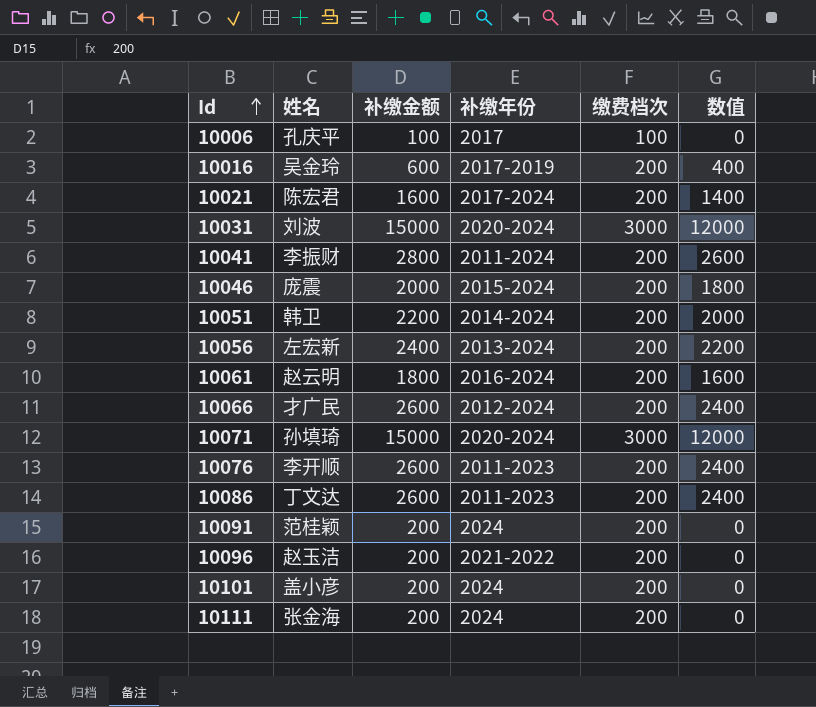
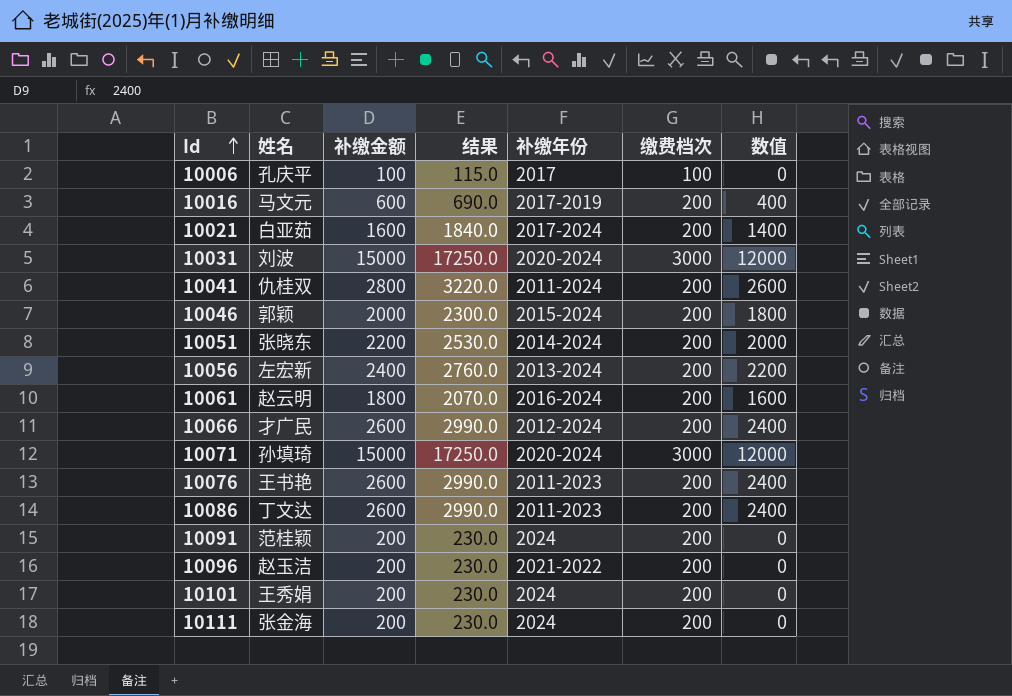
column 结果 | formula: none -> [补缴金额] * 1.15
10016 | 姓名: 吴金玲 -> 马文元
10021 | 姓名: 陈宏君 -> 白亚茹
10041 | 姓名: 李振财 -> 仇桂双
10046 | 姓名: 庞震 -> 郭颖
10051 | 姓名: 韩卫 -> 张晓东
10076 | 姓名: 李开顺 -> 王书艳
10101 | 姓名: 盖小彦 -> 王秀娟

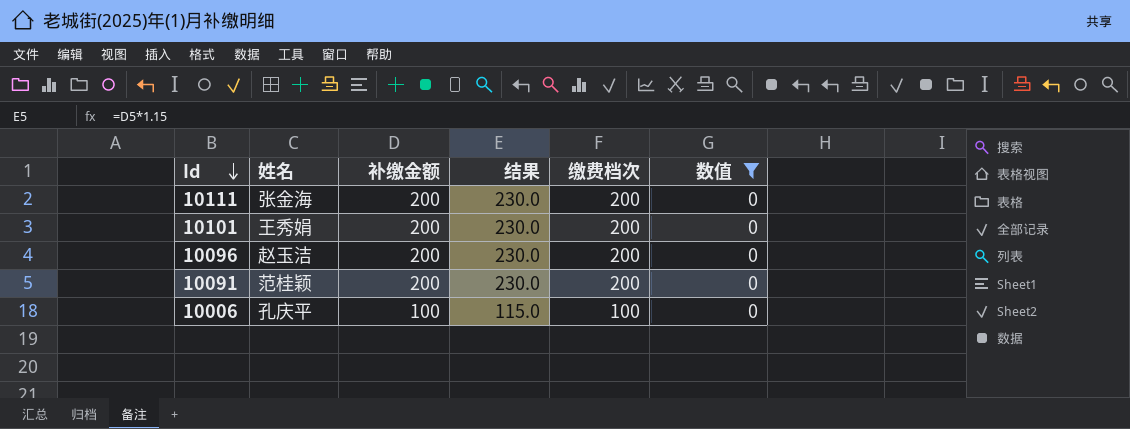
filter: none -> 数值 = 0
row order: Id ascending -> Id descending
column 补缴年份 | position: 5 -> none

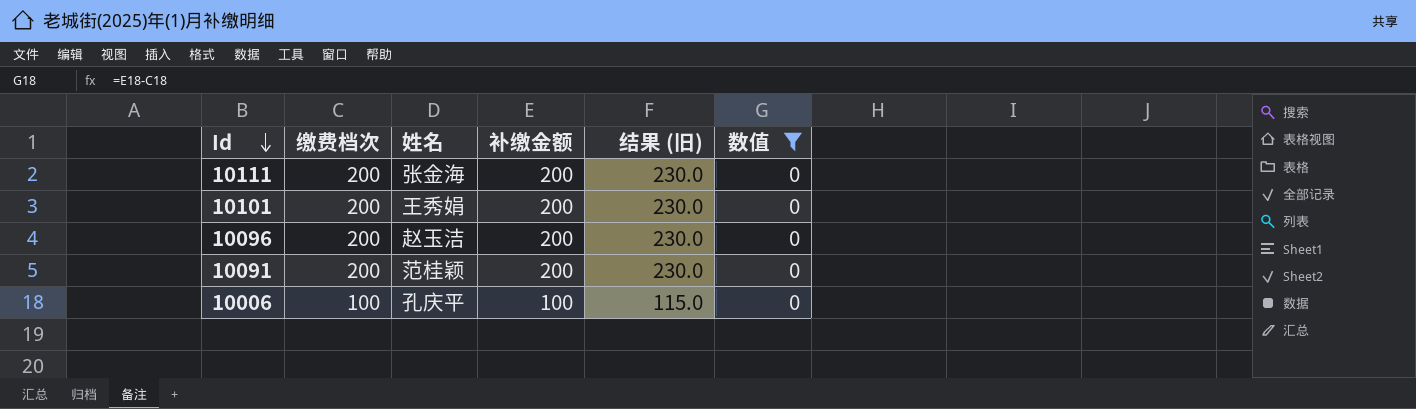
column 缴费档次 | position: 5 -> 2
column name: 结果 -> 结果 (旧)

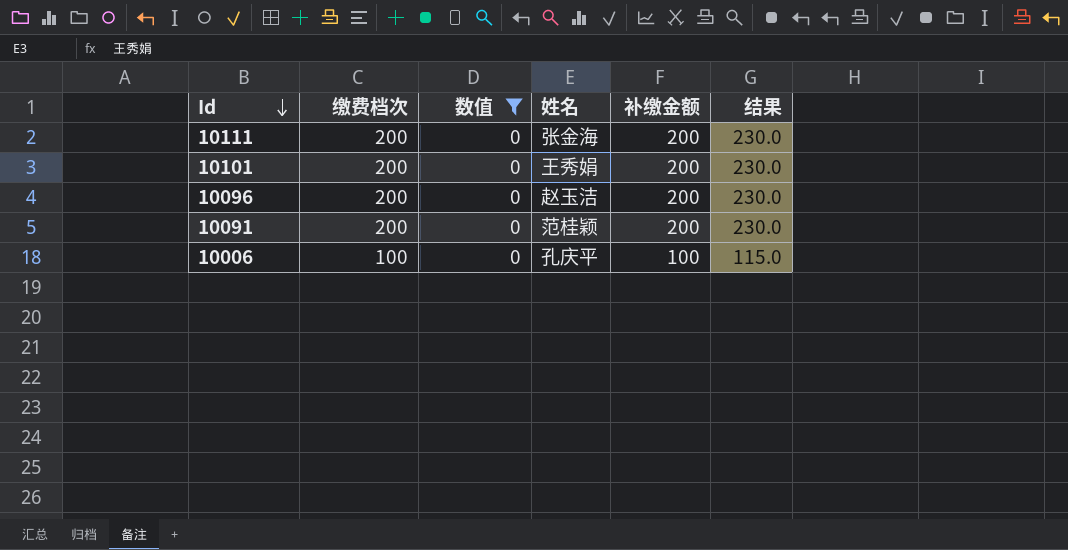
column 数值 | position: 6 -> 3
column name: 结果 (旧) -> 结果

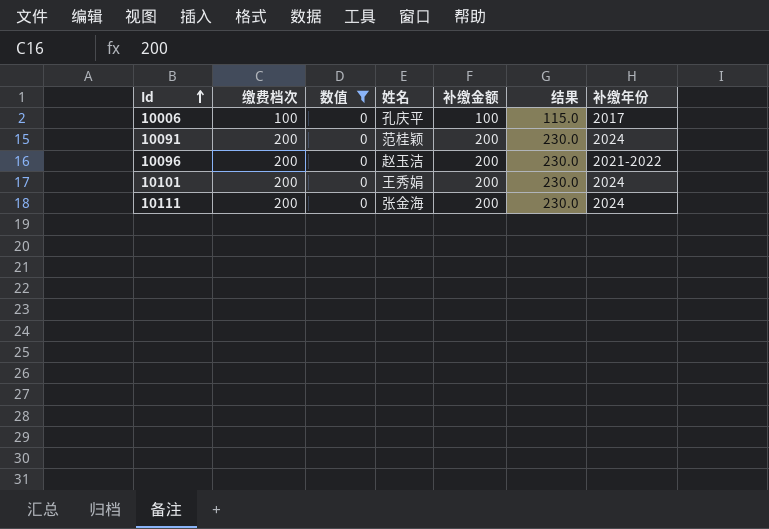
row order: Id descending -> Id ascending
column 补缴年份 | position: none -> 7

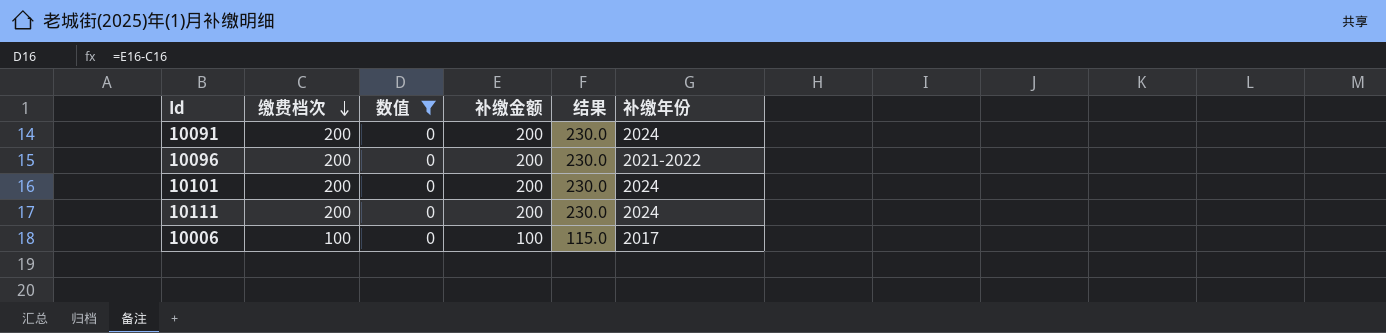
row order: Id ascending -> 缴费档次 descending
column 姓名 | position: 4 -> none

